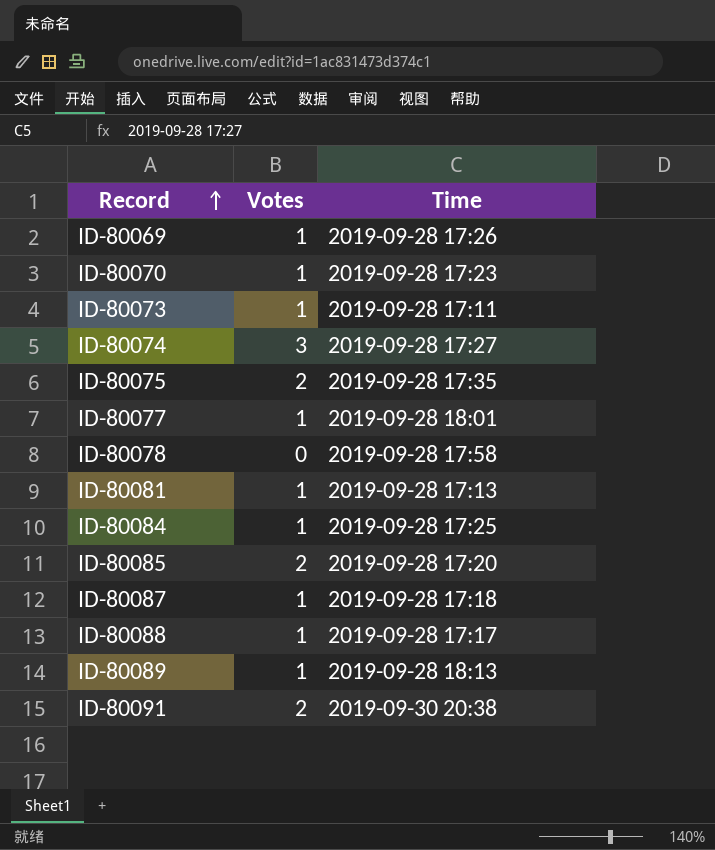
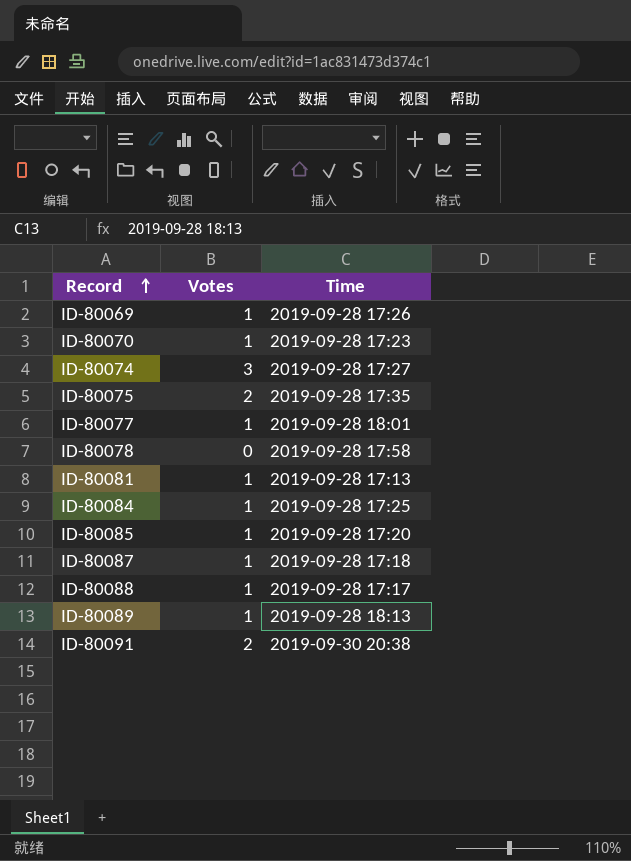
row ID-80073: 1 | 2019-09-28 17:11 -> none
ID-80085 | Votes: 2 -> 1

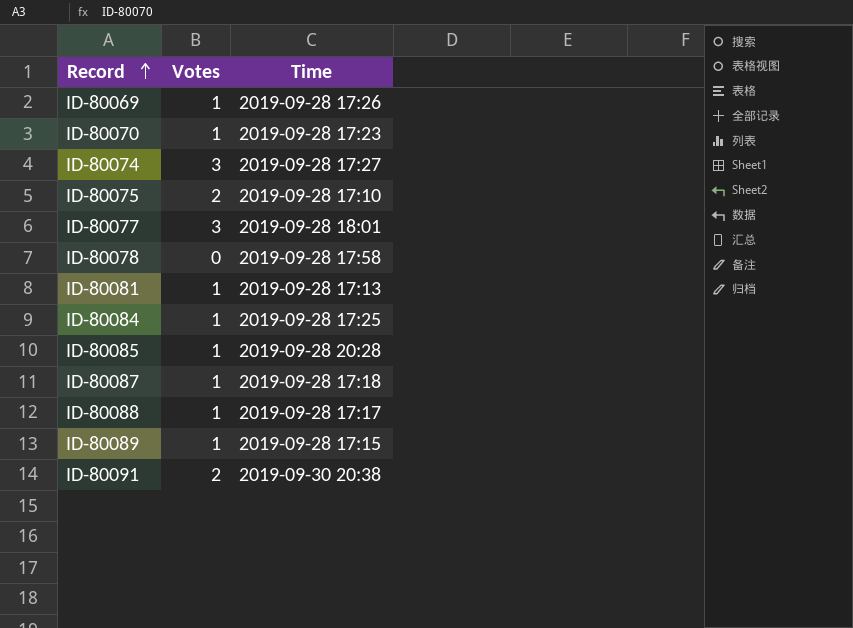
ID-80075 | Time: 2019-09-28 17:35 -> 2019-09-28 17:10
ID-80077 | Votes: 1 -> 3
ID-80085 | Time: 2019-09-28 17:20 -> 2019-09-28 20:28
ID-80089 | Time: 2019-09-28 18:13 -> 2019-09-28 17:15

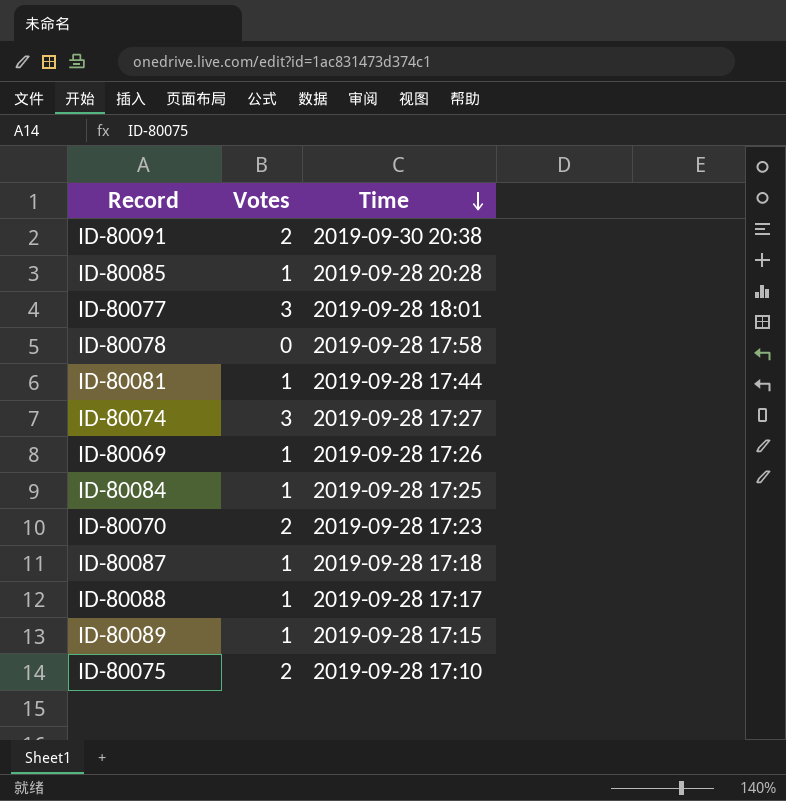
row order: Record ascending -> Time descending
ID-80081 | Time: 2019-09-28 17:13 -> 2019-09-28 17:44
ID-80070 | Votes: 1 -> 2

